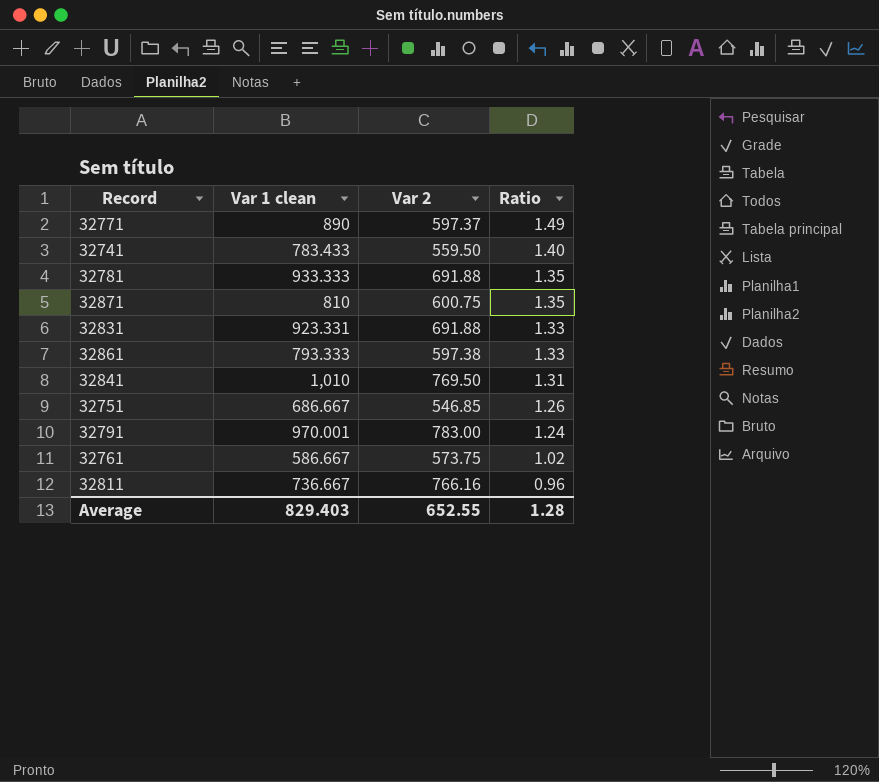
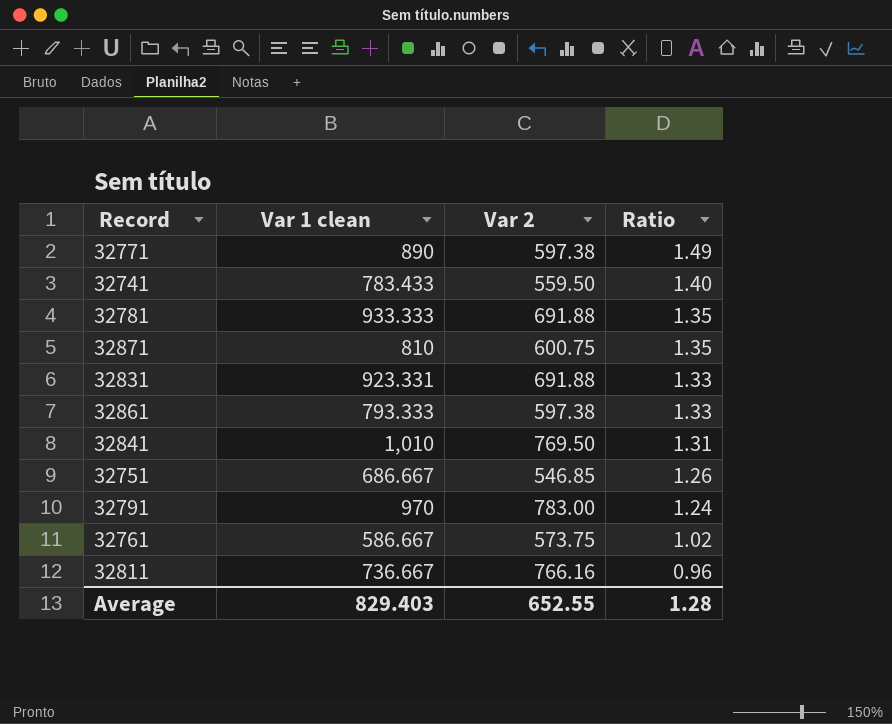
32771 | Var 2: 597.37 -> 597.38
32791 | Var 1 clean: 970.001 -> 970

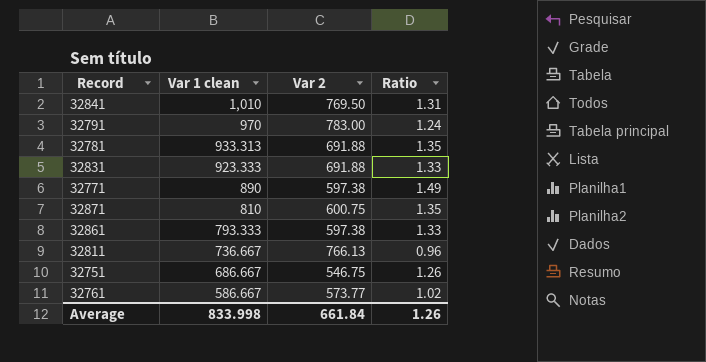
row order: Ratio descending -> Var 1 clean descending
row 32741: 783.433 | 559.50 | 1.40 -> none
32781 | Var 1 clean: 933.333 -> 933.313
32831 | Var 1 clean: 923.331 -> 923.333
32811 | Var 2: 766.16 -> 766.13
32751 | Var 2: 546.85 -> 546.75
32761 | Var 2: 573.75 -> 573.77
Average | Var 1 clean: 829.403 -> 833.998
Average | Var 2: 652.55 -> 661.84
Average | Ratio: 1.28 -> 1.26

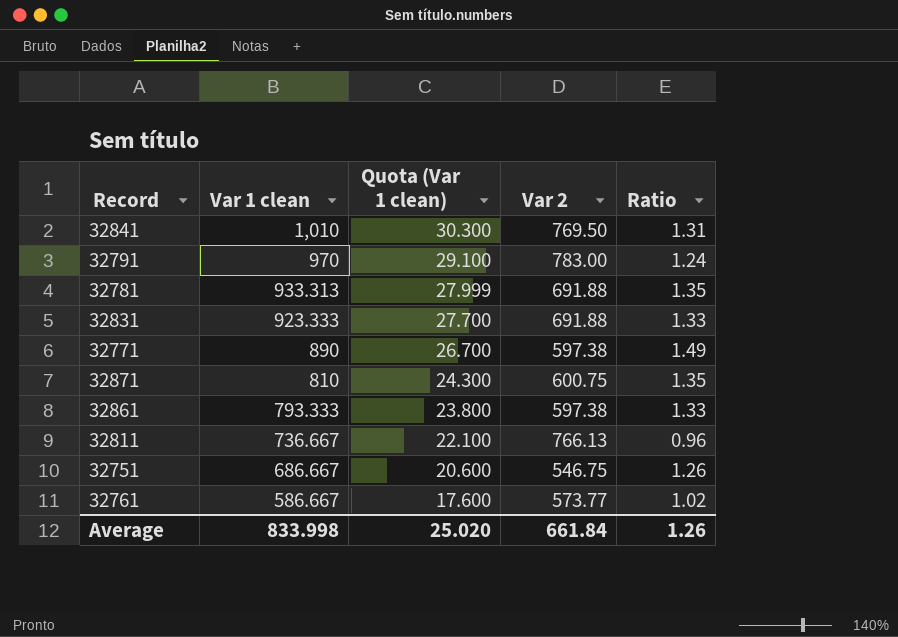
column Quota (Var 1 clean) | formula: none -> [Var 1 clean] * 0.03

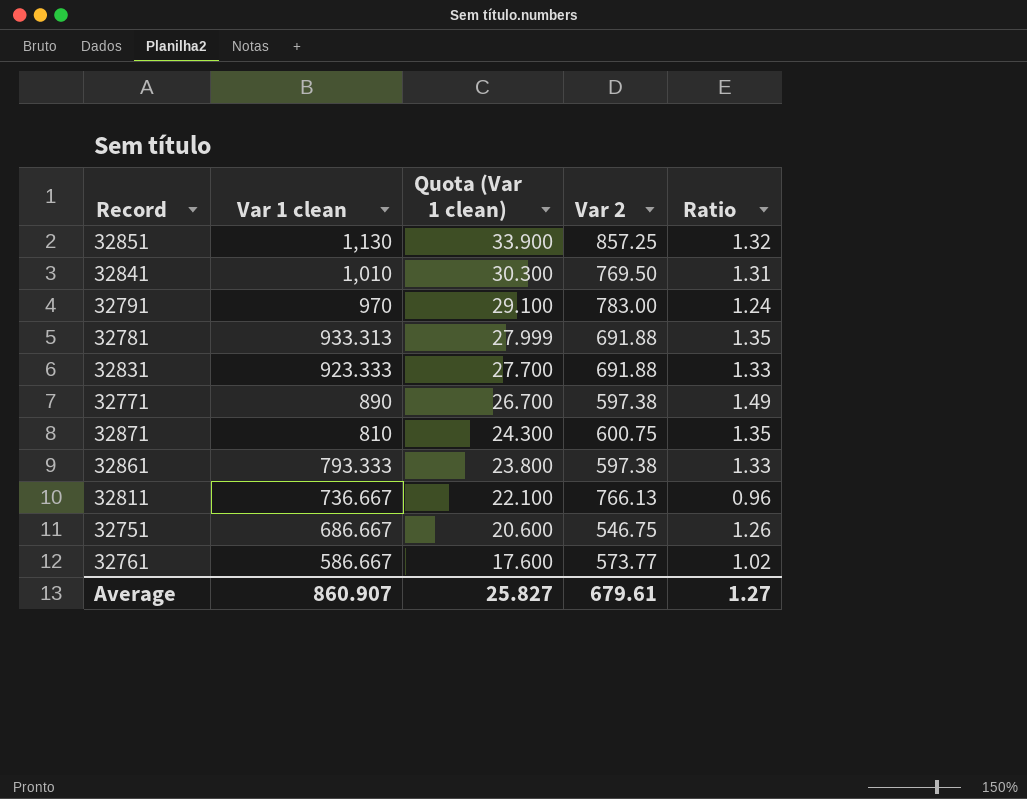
row 32851: none -> 1,130 | 33.900 | 857.25 | 1.32
Average | Var 1 clean: 833.998 -> 860.907
Average | Quota (Var 1 clean): 25.020 -> 25.827
Average | Var 2: 661.84 -> 679.61
Average | Ratio: 1.26 -> 1.27

